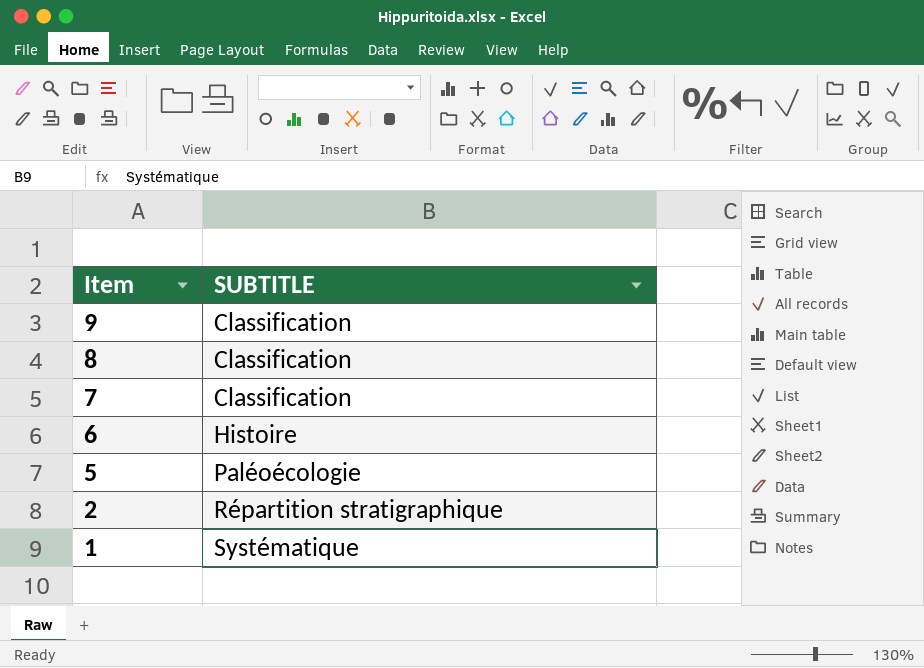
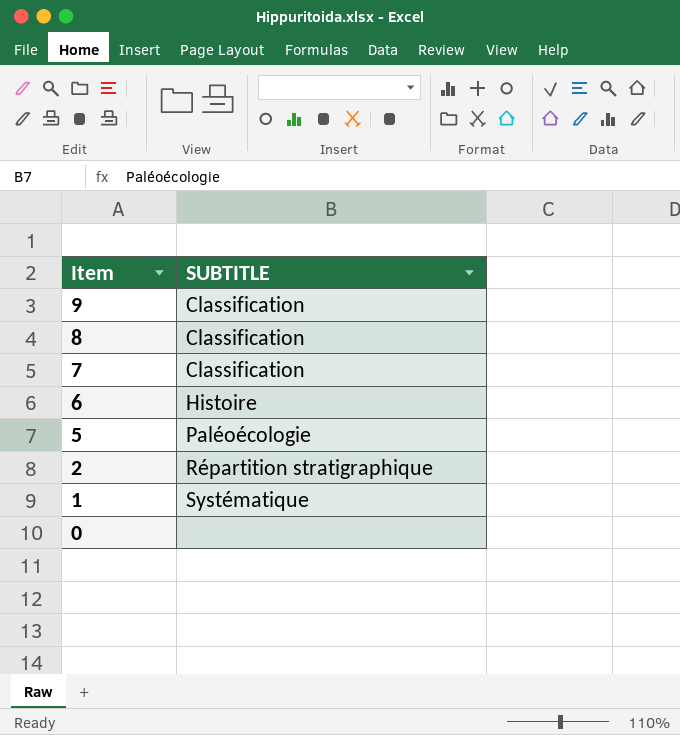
row 0: none -> none

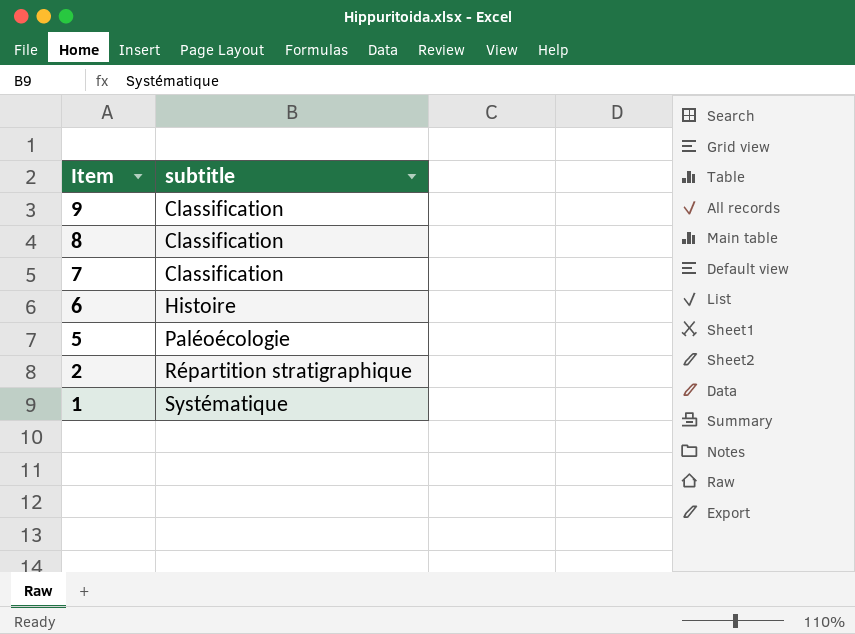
column name: SUBTITLE -> subtitle
row 0: none -> none

